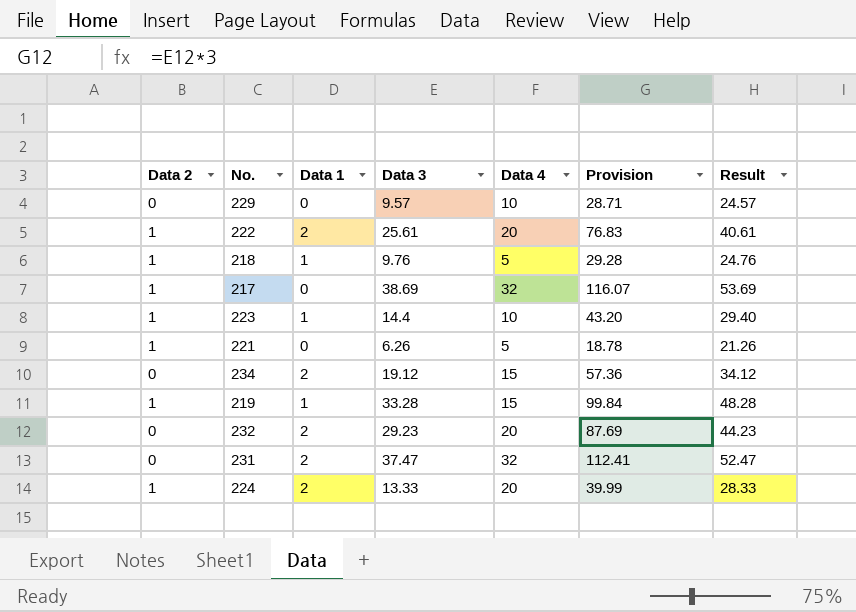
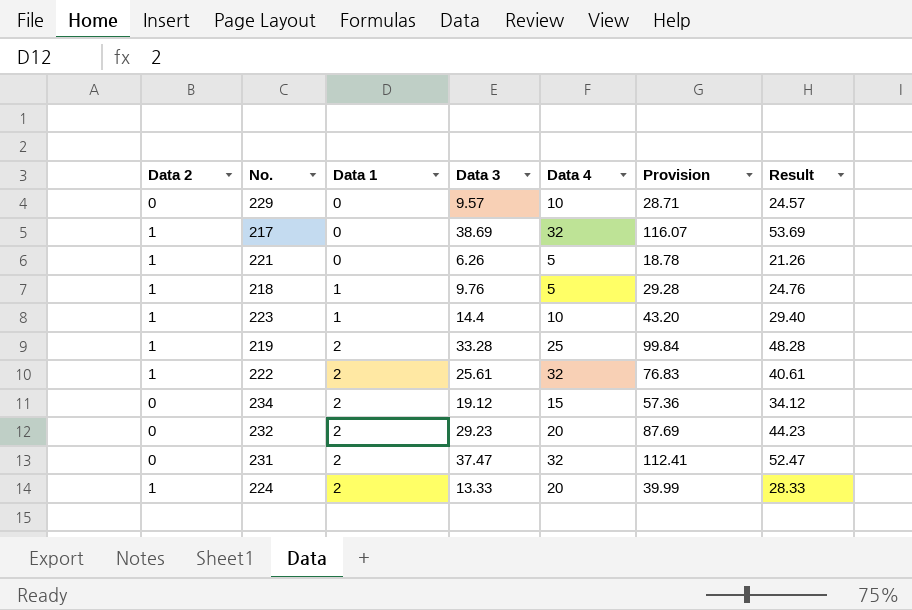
row order: none -> Data 1 ascending
219 | Data 1: 1 -> 2
219 | Data 4: 15 -> 25
222 | Data 4: 20 -> 32

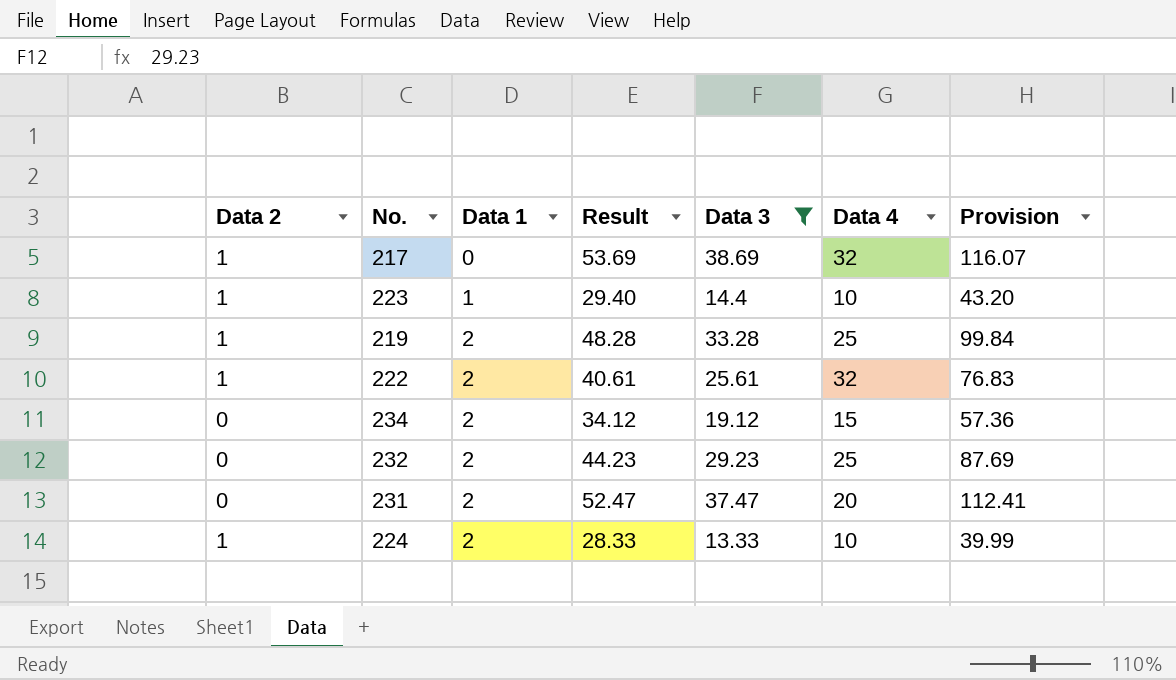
filter: none -> Data 3 >= 13.33
column Result | position: 7 -> 4
232 | Data 4: 20 -> 25
231 | Data 4: 32 -> 20
224 | Data 4: 20 -> 10

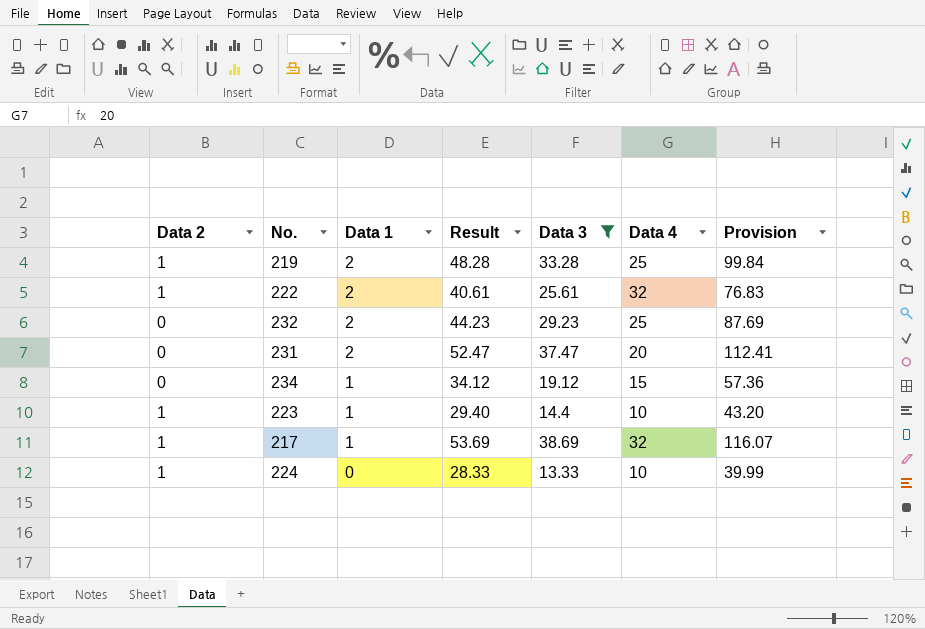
row order: Data 1 ascending -> Data 1 descending
234 | Data 1: 2 -> 1
217 | Data 1: 0 -> 1
224 | Data 1: 2 -> 0

